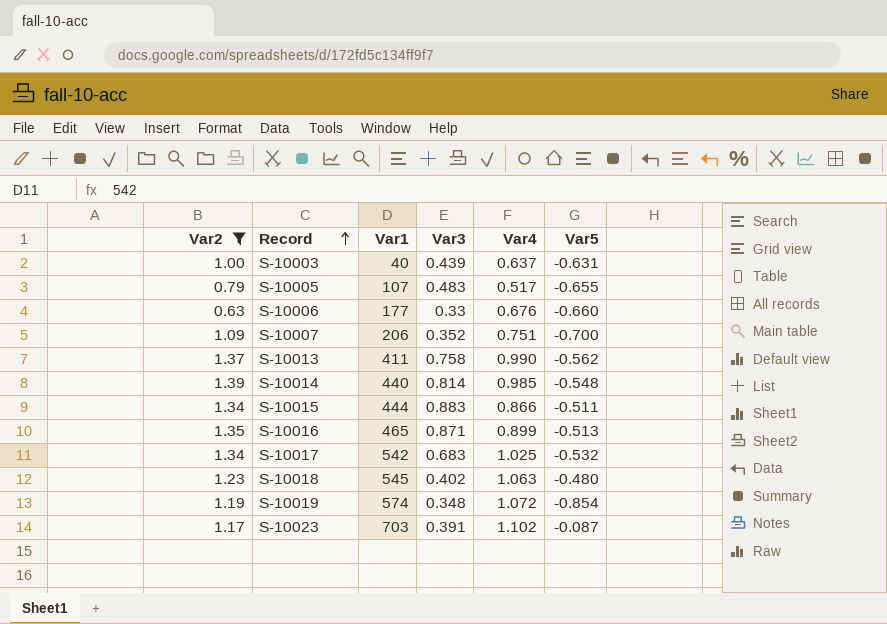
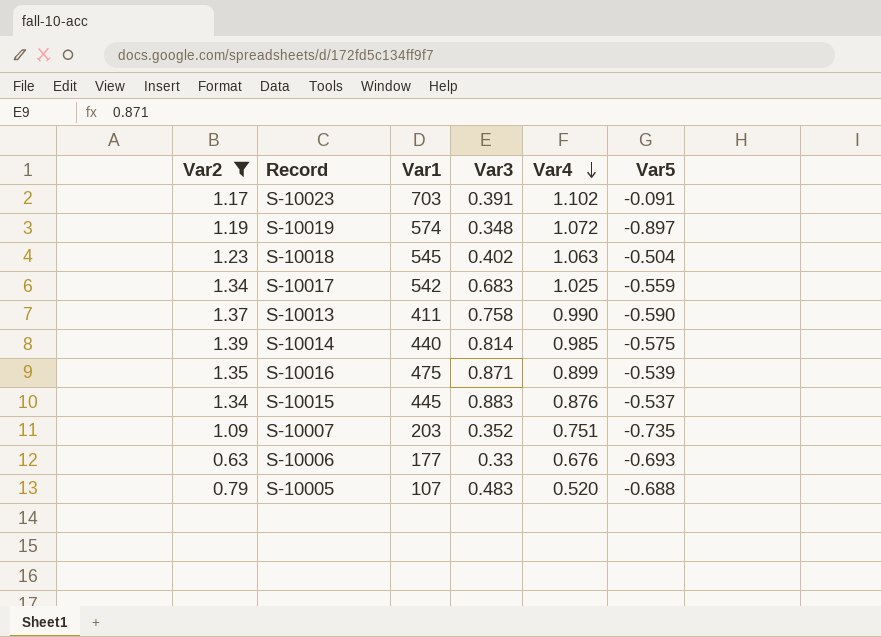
row order: Record ascending -> Var4 descending
row S-10003: 1.00 | 40 | 0.439 | 0.637 | -0.631 -> none
S-10023 | Var5: -0.087 -> -0.091
S-10019 | Var5: -0.854 -> -0.897
S-10018 | Var5: -0.480 -> -0.504
S-10017 | Var5: -0.532 -> -0.559
S-10013 | Var5: -0.562 -> -0.590
S-10014 | Var5: -0.548 -> -0.575
S-10016 | Var1: 465 -> 475
S-10016 | Var5: -0.513 -> -0.539
S-10015 | Var1: 444 -> 445
S-10015 | Var4: 0.866 -> 0.876
S-10015 | Var5: -0.511 -> -0.537
S-10007 | Var1: 206 -> 203
S-10007 | Var5: -0.700 -> -0.735
S-10006 | Var5: -0.660 -> -0.693
S-10005 | Var4: 0.517 -> 0.520
S-10005 | Var5: -0.655 -> -0.688

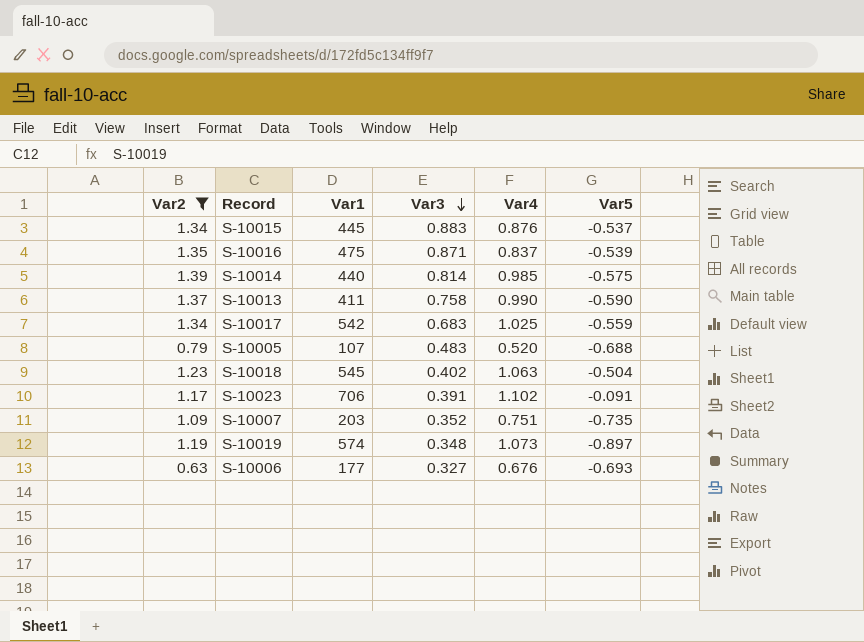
row order: Var4 descending -> Var3 descending
S-10016 | Var4: 0.899 -> 0.837
S-10023 | Var1: 703 -> 706
S-10019 | Var4: 1.072 -> 1.073
S-10006 | Var3: 0.33 -> 0.327

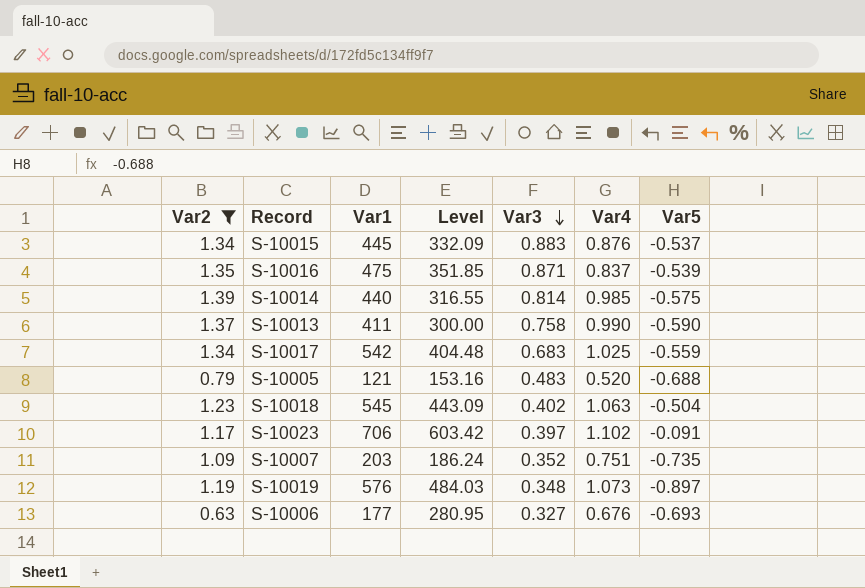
column Level | formula: none -> [Var1] / [Var2]
S-10005 | Var1: 107 -> 121
S-10023 | Var3: 0.391 -> 0.397
S-10019 | Var1: 574 -> 576

